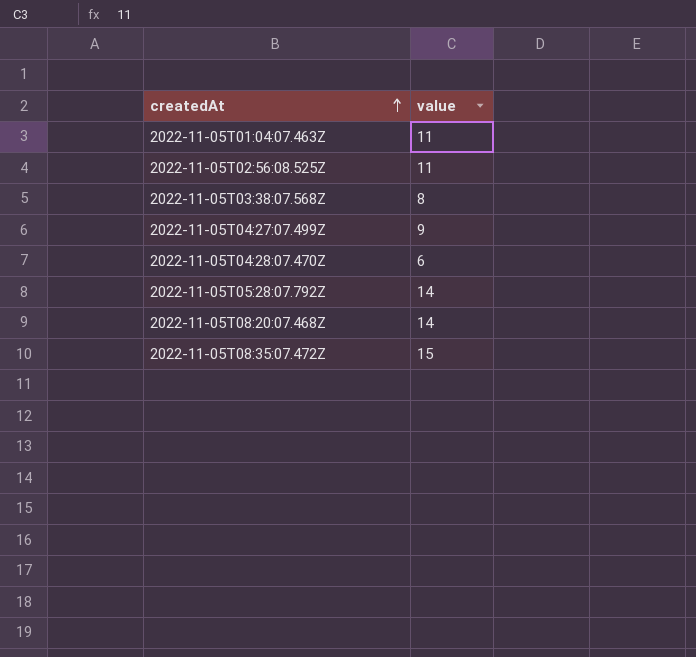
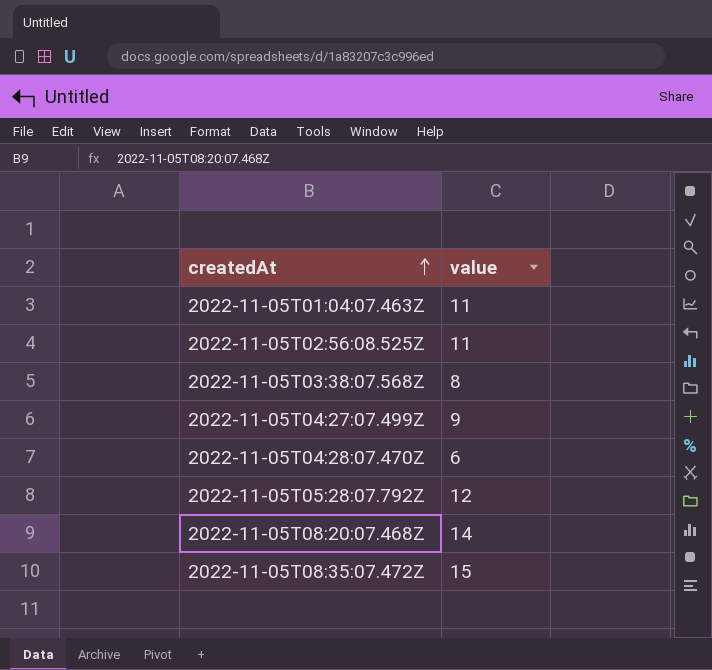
2022-11-05T05:28:07.792Z | value: 14 -> 12

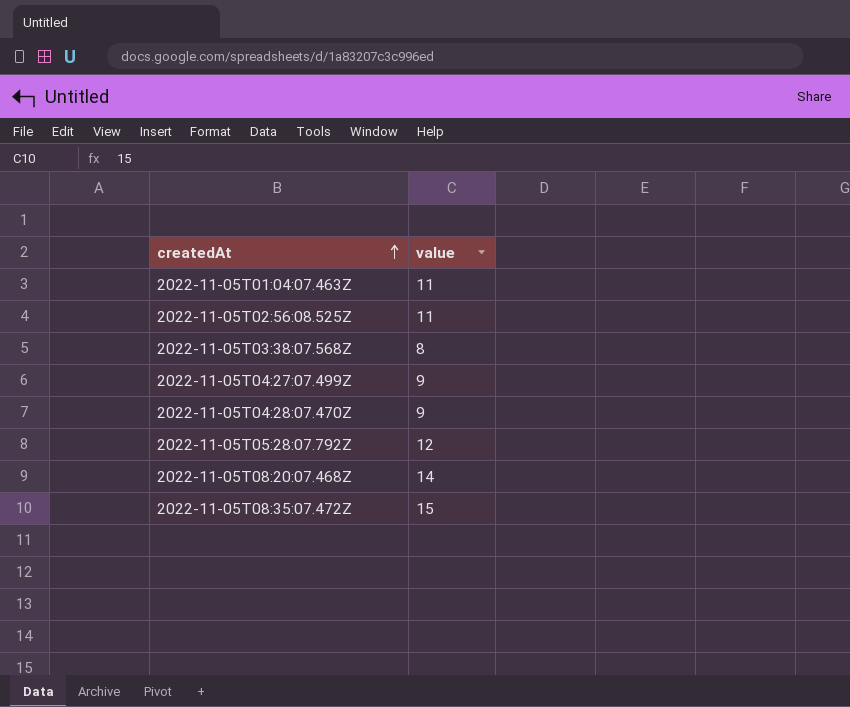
2022-11-05T04:28:07.470Z | value: 6 -> 9

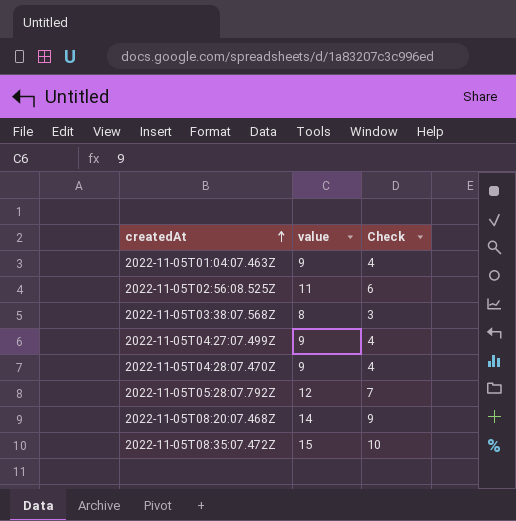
column Check | formula: none -> [value] - 5
2022-11-05T01:04:07.463Z | value: 11 -> 9

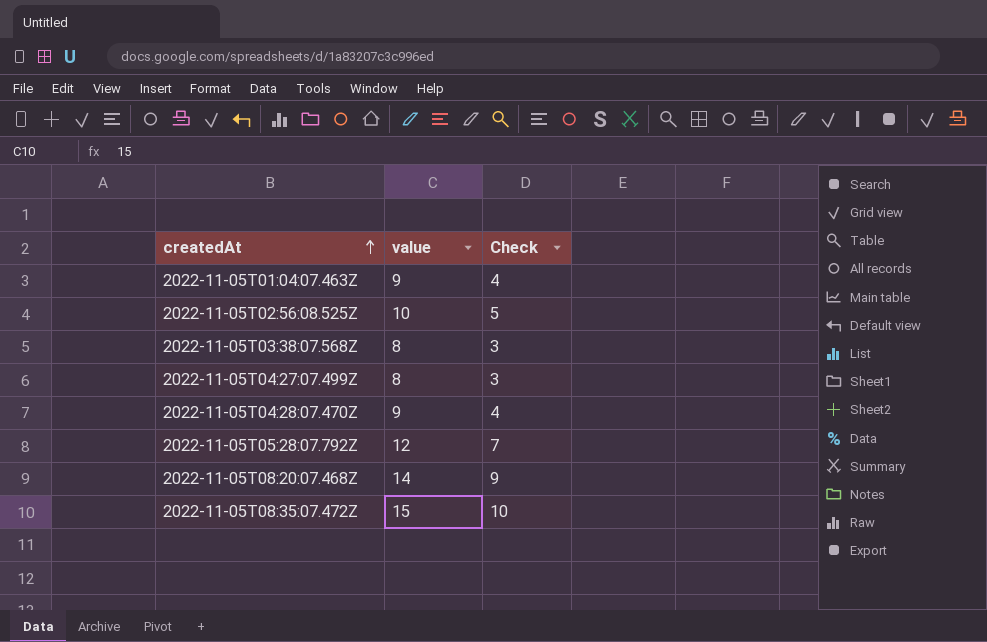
2022-11-05T02:56:08.525Z | value: 11 -> 10
2022-11-05T02:56:08.525Z | Check: 6 -> 5
2022-11-05T04:27:07.499Z | value: 9 -> 8
2022-11-05T04:27:07.499Z | Check: 4 -> 3

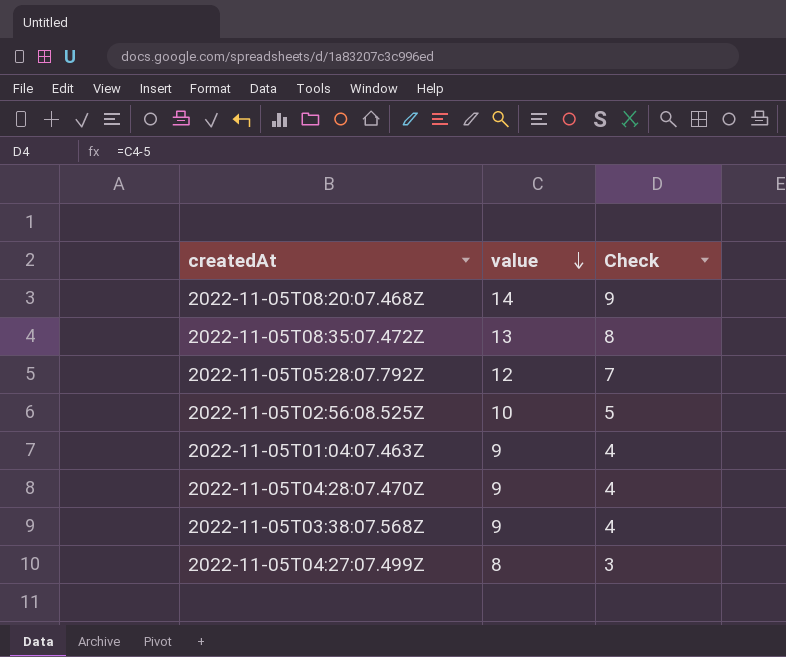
row order: createdAt ascending -> value descending
2022-11-05T08:35:07.472Z | value: 15 -> 13
2022-11-05T08:35:07.472Z | Check: 10 -> 8
2022-11-05T03:38:07.568Z | value: 8 -> 9
2022-11-05T03:38:07.568Z | Check: 3 -> 4

